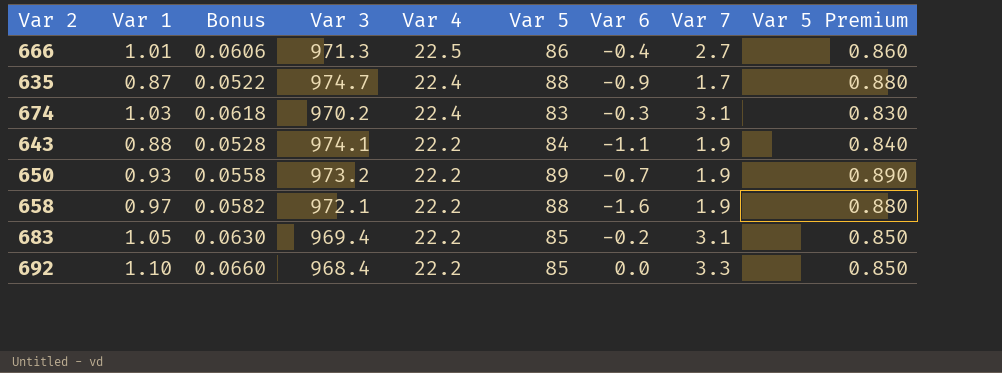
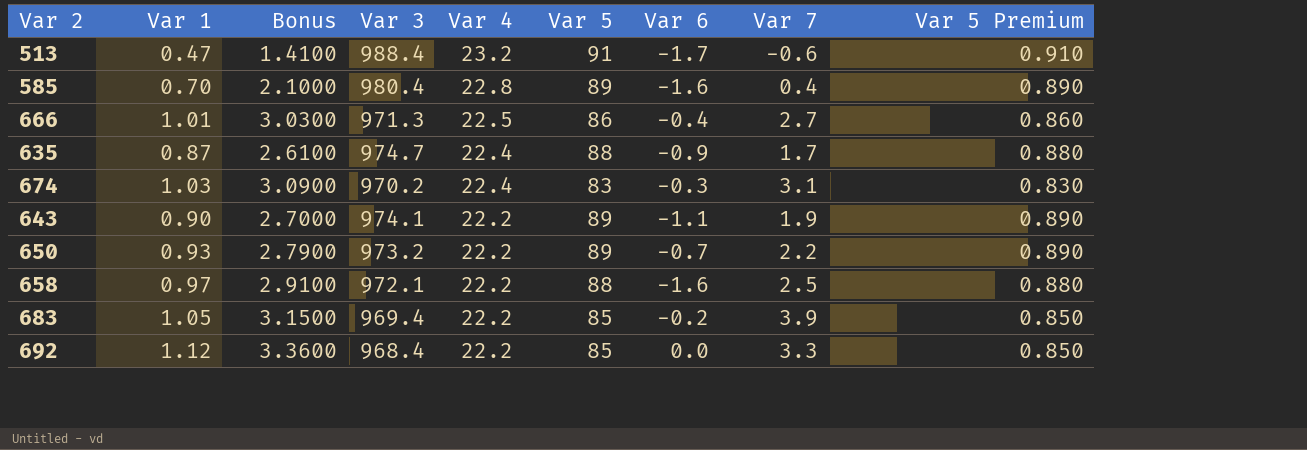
column Bonus | formula: [Var 1] * 0.06 -> [Var 1] * 3
row 513: none -> 0.47 | 1.4100 | 988.4 | 23.2 | 91 | -1.7 | -0.6 | 0.910
row 585: none -> 0.70 | 2.1000 | 980.4 | 22.8 | 89 | -1.6 | 0.4 | 0.890
643 | Var 1: 0.88 -> 0.90
643 | Var 5: 84 -> 89
643 | Var 5 Premium: 0.840 -> 0.890
650 | Var 7: 1.9 -> 2.2
658 | Var 7: 1.9 -> 2.5
683 | Var 7: 3.1 -> 3.9
692 | Var 1: 1.10 -> 1.12

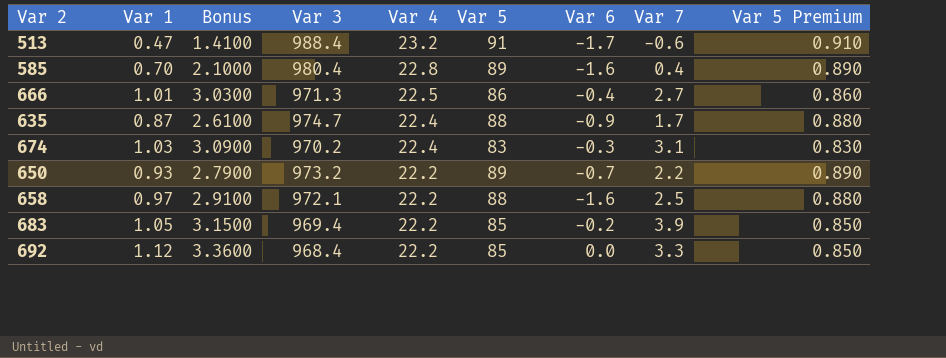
row 643: 0.90 | 2.7000 | 974.1 | 22.2 | 89 | -1.1 | 1.9 | 0.890 -> none

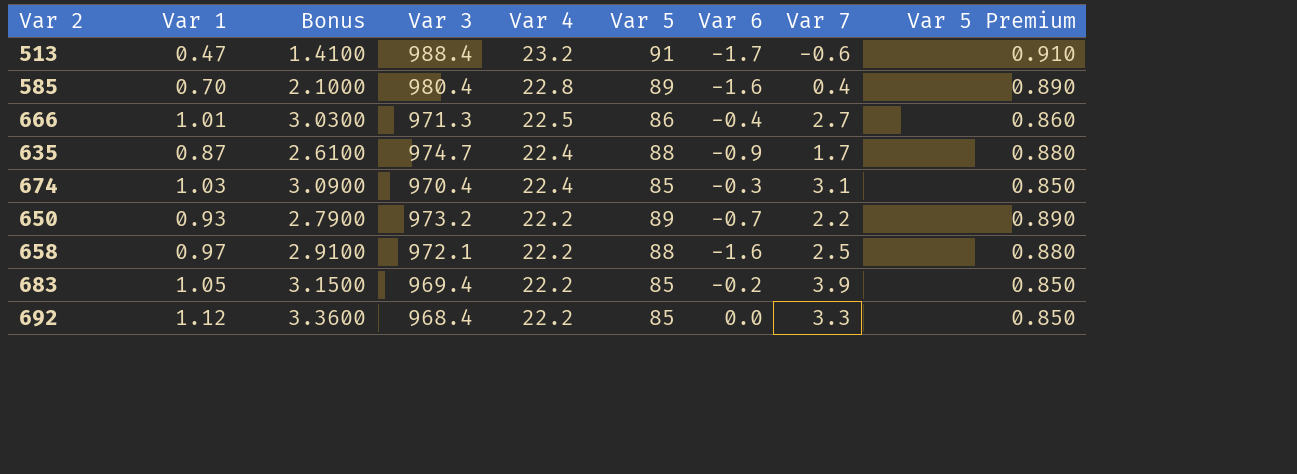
674 | Var 3: 970.2 -> 970.4
674 | Var 5: 83 -> 85
674 | Var 5 Premium: 0.830 -> 0.850

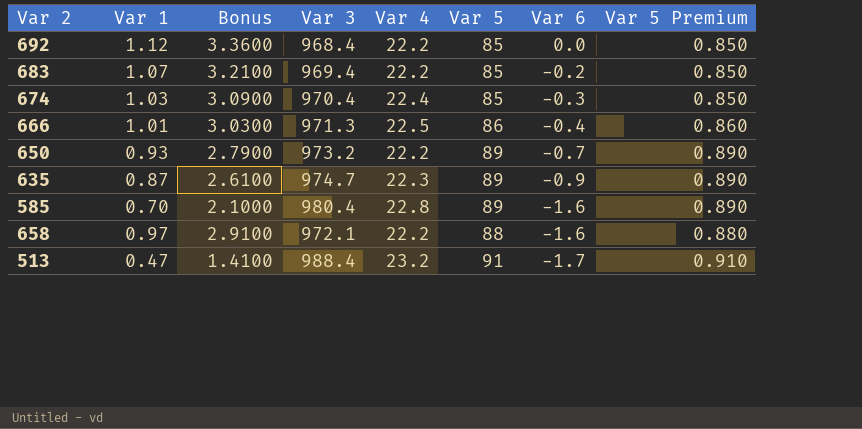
row order: Var 4 descending -> Var 6 descending
column Var 7 | position: 8 -> none
683 | Var 1: 1.05 -> 1.07
683 | Bonus: 3.1500 -> 3.2100
635 | Var 4: 22.4 -> 22.3
635 | Var 5: 88 -> 89
635 | Var 5 Premium: 0.880 -> 0.890

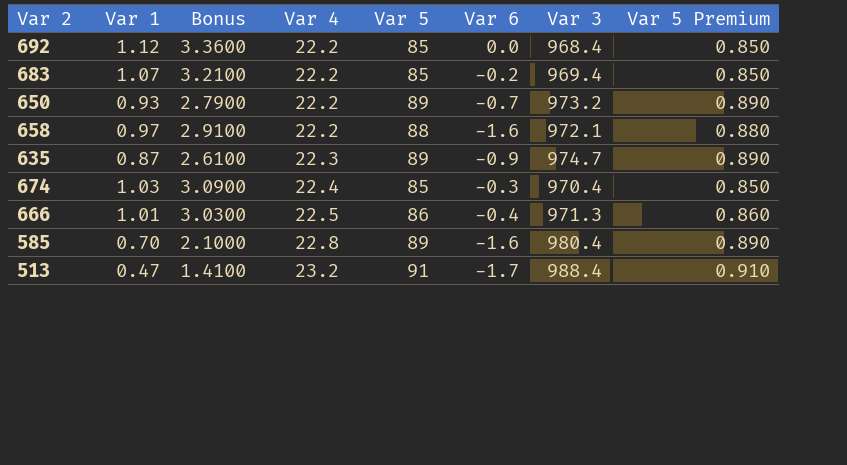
row order: Var 6 descending -> Var 4 ascending
column Var 3 | position: 4 -> 7

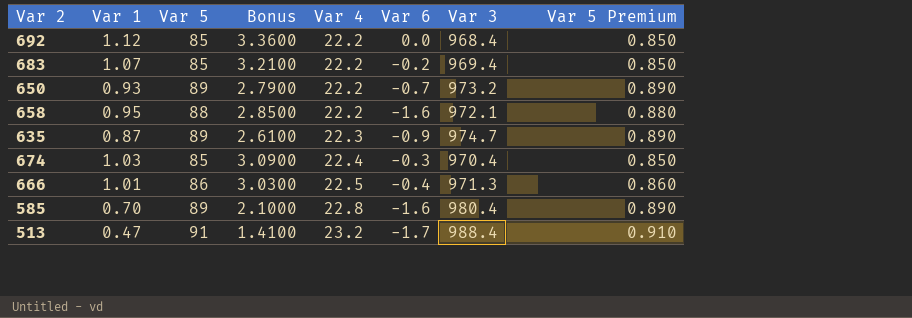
column Var 5 | position: 5 -> 3
658 | Var 1: 0.97 -> 0.95
658 | Bonus: 2.9100 -> 2.8500

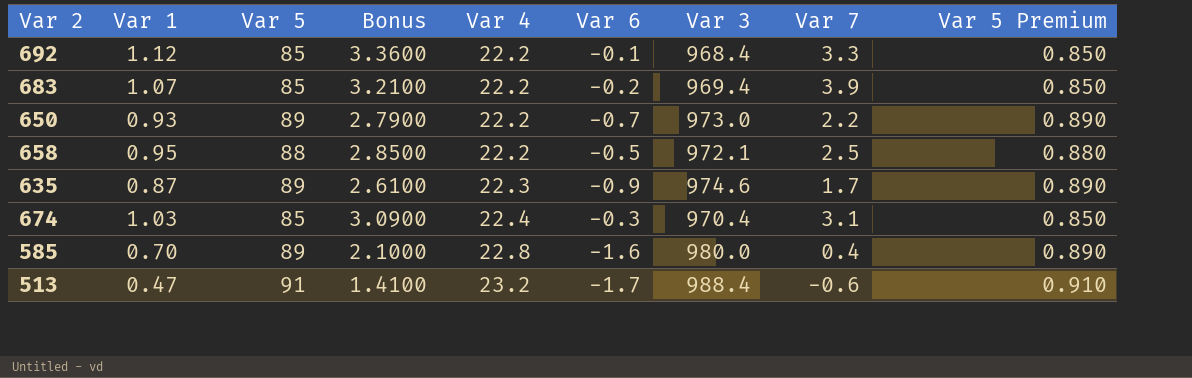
column Var 7 | position: none -> 8
row 666: 1.01 | 86 | 3.0300 | 22.5 | -0.4 | 971.3 | 0.860 -> none
692 | Var 6: 0.0 -> -0.1
650 | Var 3: 973.2 -> 973.0
658 | Var 6: -1.6 -> -0.5
635 | Var 3: 974.7 -> 974.6
585 | Var 3: 980.4 -> 980.0

